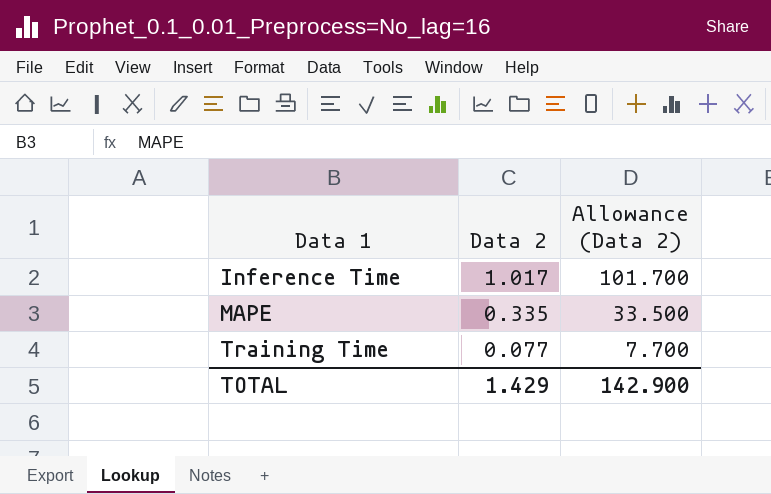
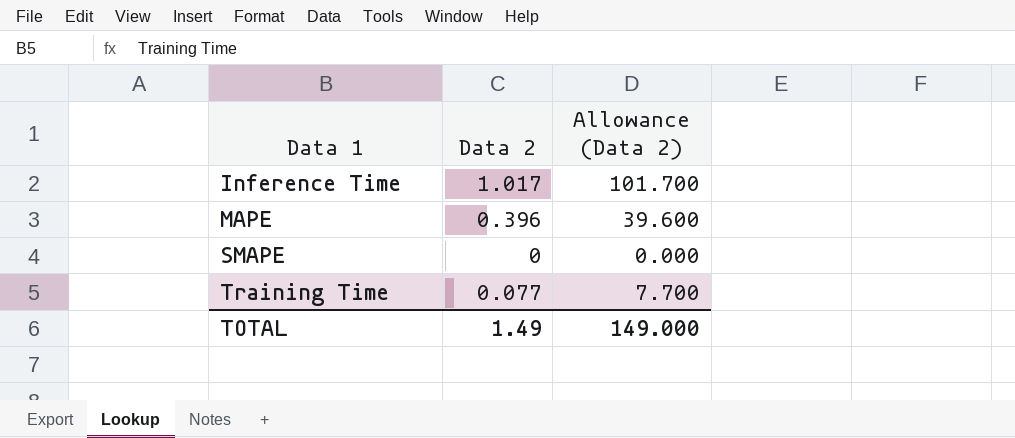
MAPE | Data 2: 0.335 -> 0.396
MAPE | Allowance (Data 2): 33.500 -> 39.600
row SMAPE: none -> 0 | 0.000
TOTAL | Data 2: 1.429 -> 1.49
TOTAL | Allowance (Data 2): 142.900 -> 149.000

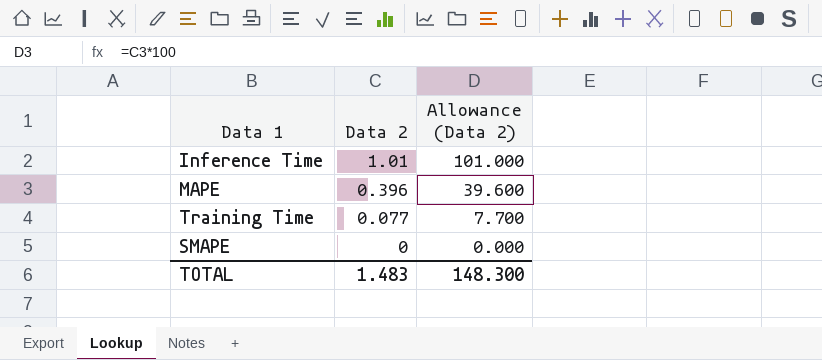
row order: Data 1 ascending -> Data 2 descending
Inference Time | Data 2: 1.017 -> 1.01
Inference Time | Allowance (Data 2): 101.700 -> 101.000
TOTAL | Data 2: 1.49 -> 1.483
TOTAL | Allowance (Data 2): 149.000 -> 148.300

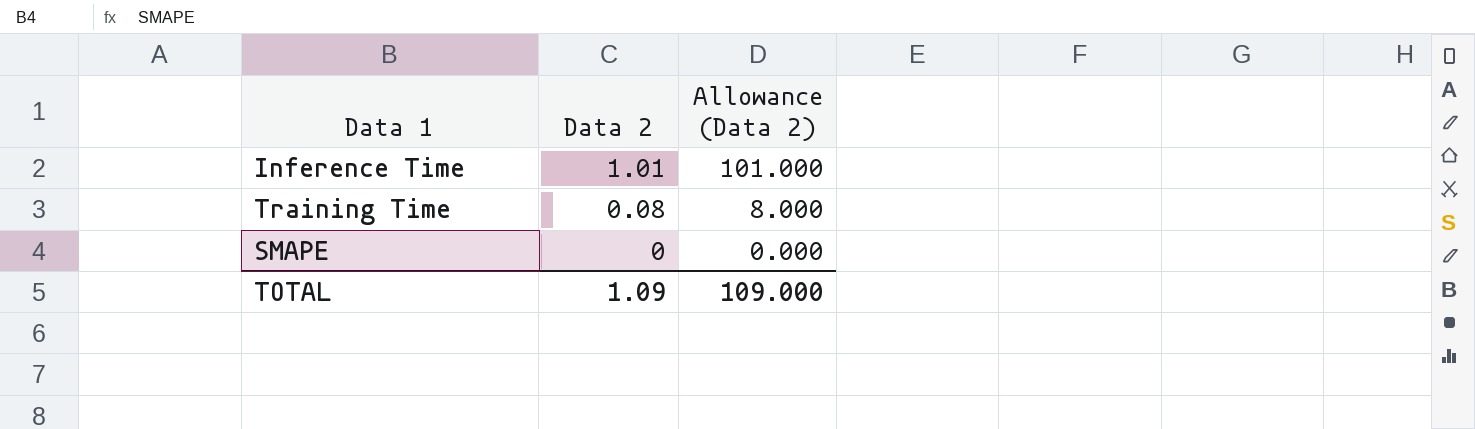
row MAPE: 0.396 | 39.600 -> none
Training Time | Data 2: 0.077 -> 0.08
Training Time | Allowance (Data 2): 7.700 -> 8.000
TOTAL | Data 2: 1.483 -> 1.09
TOTAL | Allowance (Data 2): 148.300 -> 109.000

